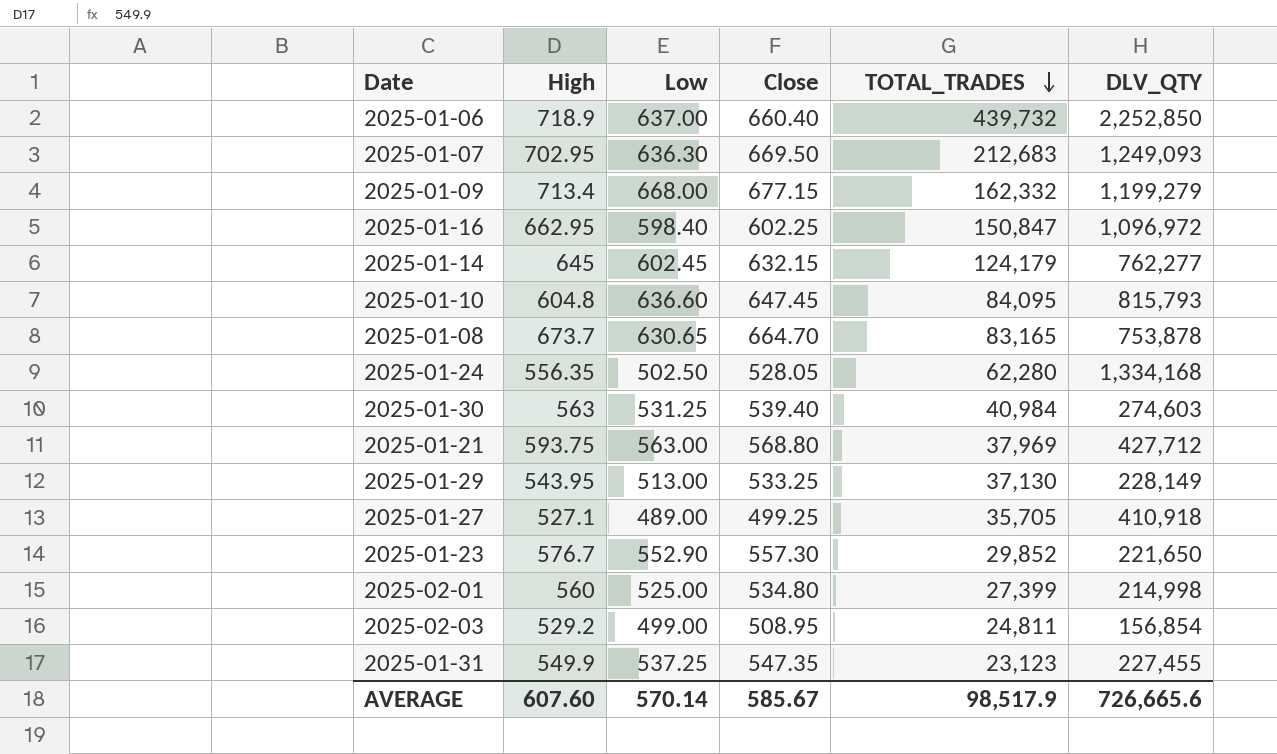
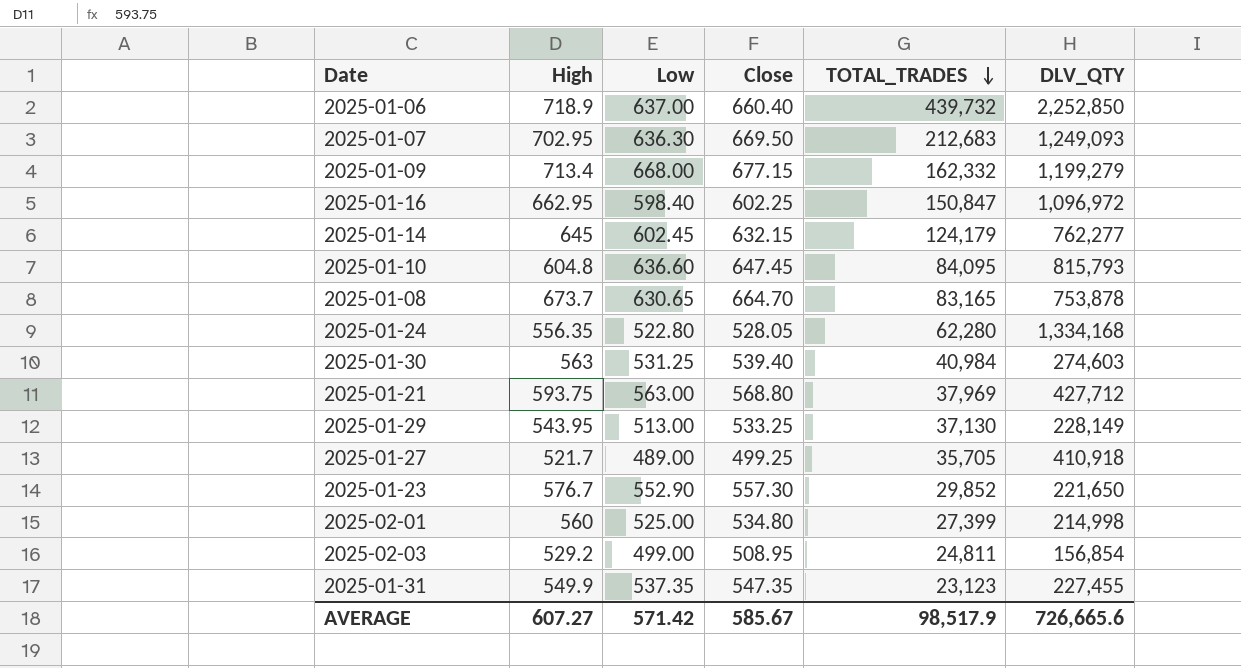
2025-01-24 | Low: 502.50 -> 522.80
2025-01-27 | High: 527.1 -> 521.7
2025-01-31 | Low: 537.25 -> 537.35
AVERAGE | High: 607.60 -> 607.27
AVERAGE | Low: 570.14 -> 571.42

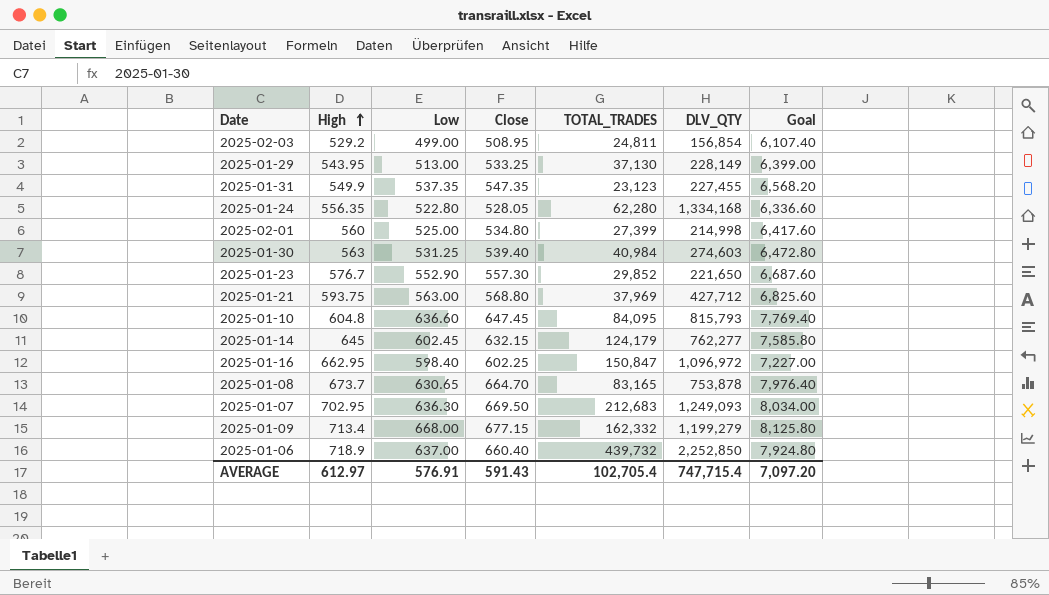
row order: TOTAL_TRADES descending -> High ascending
column Goal | formula: none -> [Close] * 12
row 2025-01-27: 521.7 | 489.00 | 499.25 | 35,705 | 410,918 -> none
AVERAGE | High: 607.27 -> 612.97
AVERAGE | Low: 571.42 -> 576.91
AVERAGE | Close: 585.67 -> 591.43
AVERAGE | TOTAL_TRADES: 98,517.9 -> 102,705.4
AVERAGE | DLV_QTY: 726,665.6 -> 747,715.4

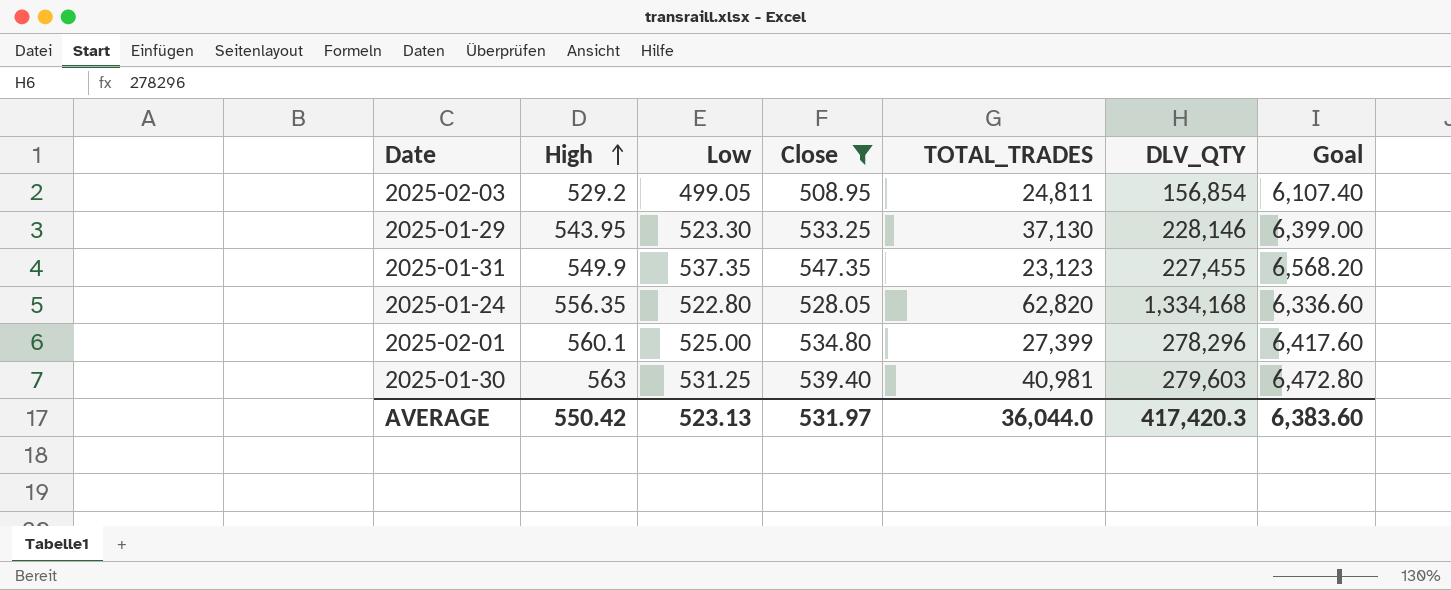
filter: none -> Close <= 547.35
2025-02-03 | Low: 499.00 -> 499.05
2025-01-29 | Low: 513.00 -> 523.30
2025-01-29 | DLV_QTY: 228,149 -> 228,146
2025-01-24 | TOTAL_TRADES: 62,280 -> 62,820
2025-02-01 | High: 560 -> 560.1
2025-02-01 | DLV_QTY: 214,998 -> 278,296
2025-01-30 | TOTAL_TRADES: 40,984 -> 40,981
2025-01-30 | DLV_QTY: 274,603 -> 279,603
AVERAGE | High: 612.97 -> 550.42
AVERAGE | Low: 576.91 -> 523.13
AVERAGE | Close: 591.43 -> 531.97
AVERAGE | TOTAL_TRADES: 102,705.4 -> 36,044.0
AVERAGE | DLV_QTY: 747,715.4 -> 417,420.3
AVERAGE | Goal: 7,097.20 -> 6,383.60

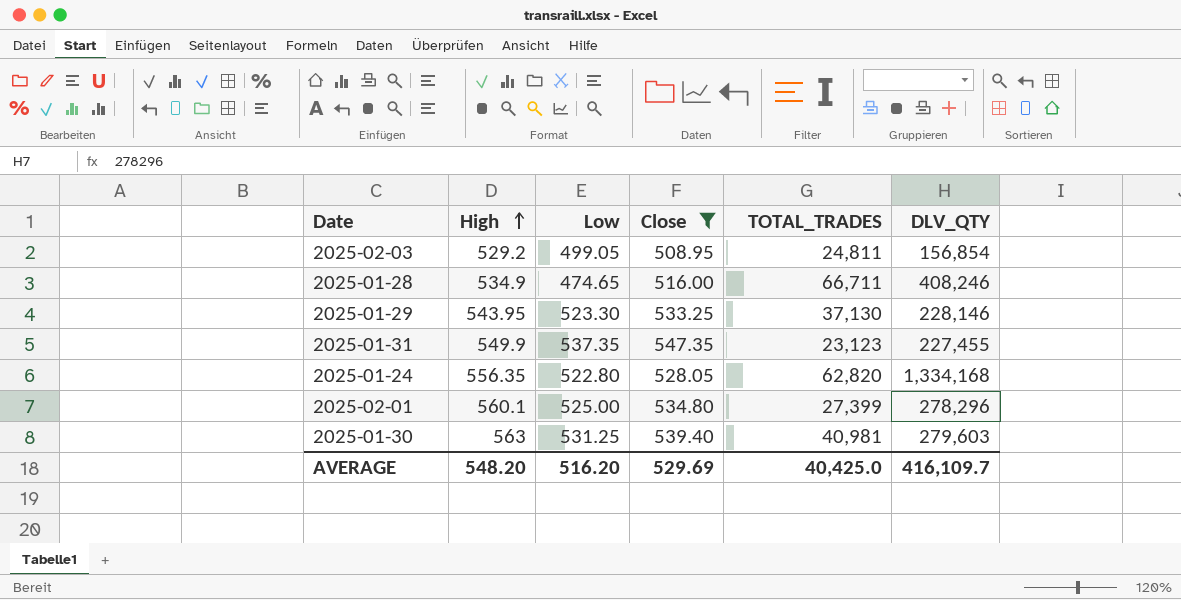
column Goal | formula: [Close] * 12 -> none
row 2025-01-28: none -> 534.9 | 474.65 | 516.00 | 66,711 | 408,246
AVERAGE | High: 550.42 -> 548.20
AVERAGE | Low: 523.13 -> 516.20
AVERAGE | Close: 531.97 -> 529.69
AVERAGE | TOTAL_TRADES: 36,044.0 -> 40,425.0
AVERAGE | DLV_QTY: 417,420.3 -> 416,109.7

